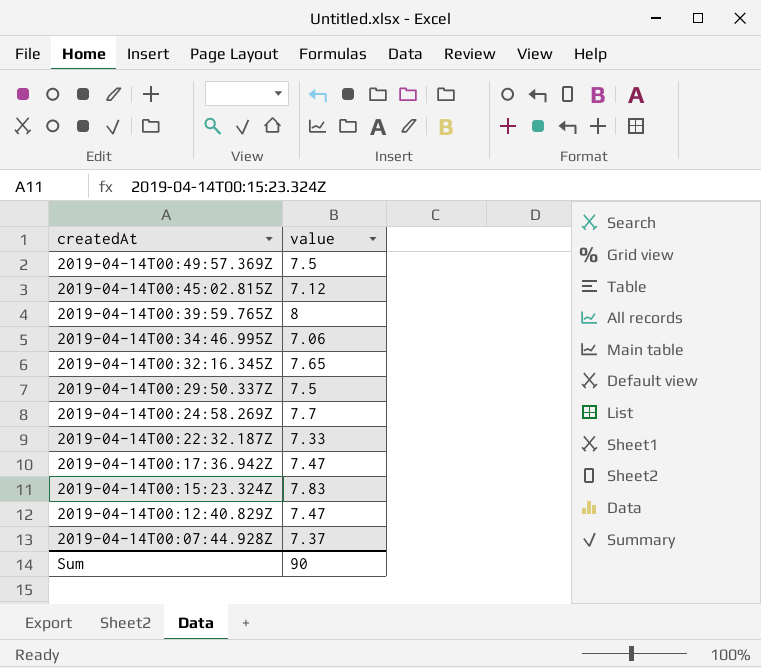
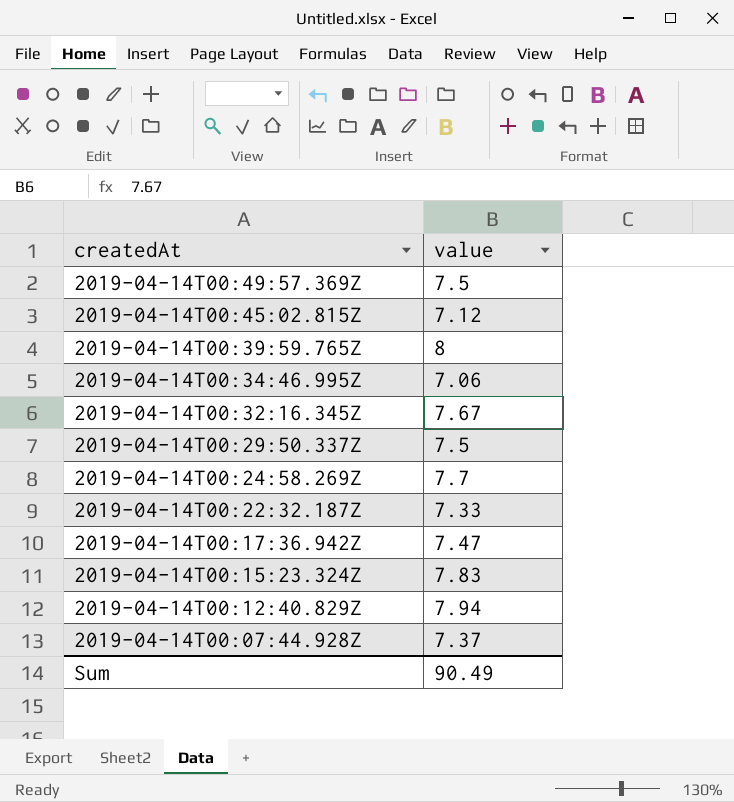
2019-04-14T00:32:16.345Z | value: 7.65 -> 7.67
2019-04-14T00:12:40.829Z | value: 7.47 -> 7.94
Sum | value: 90 -> 90.49

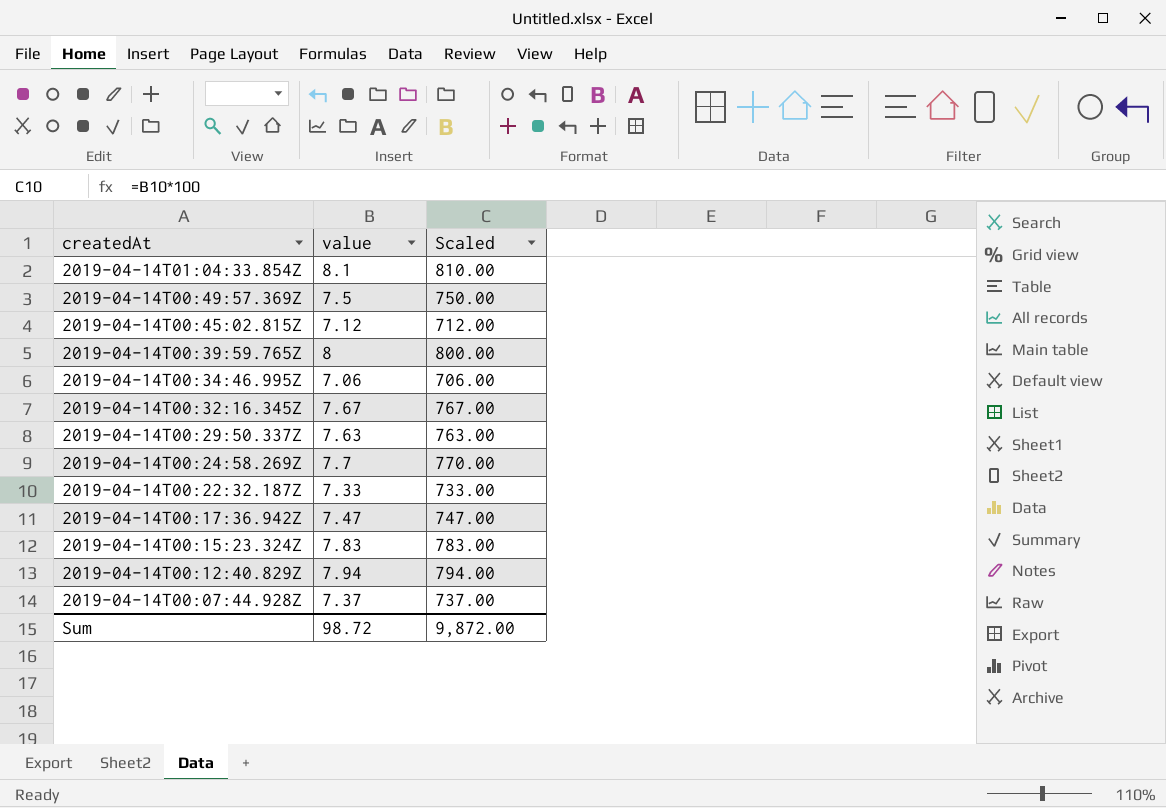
column Scaled | formula: none -> [value] * 100
row 2019-04-14T01:04:33.854Z: none -> 8.1 | 810.00
2019-04-14T00:29:50.337Z | value: 7.5 -> 7.63
Sum | value: 90.49 -> 98.72

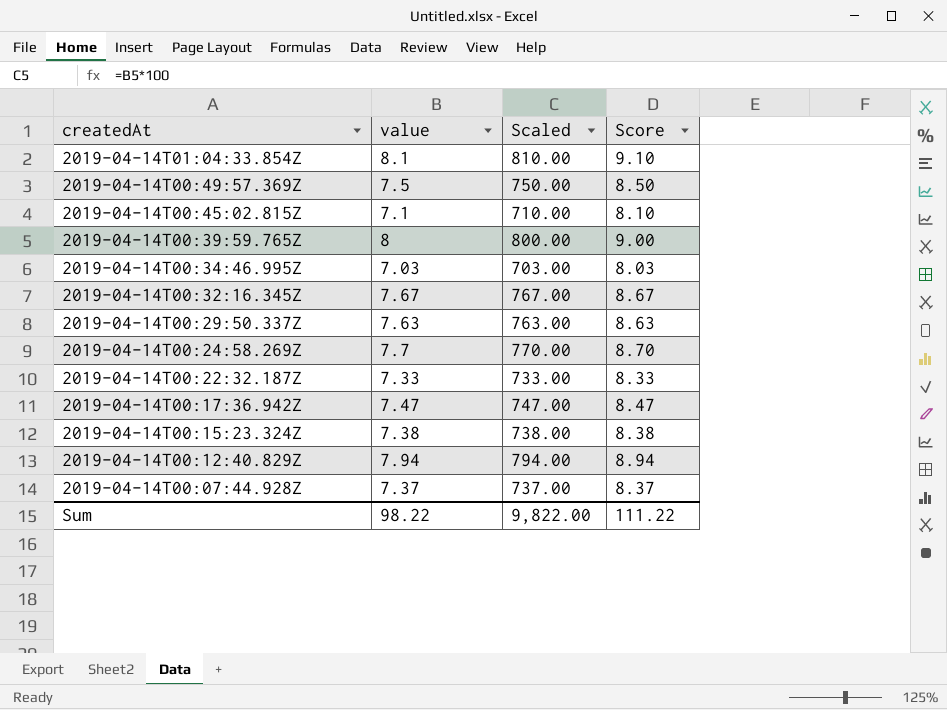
column Score | formula: none -> [value] + 1
2019-04-14T00:45:02.815Z | value: 7.12 -> 7.1
2019-04-14T00:45:02.815Z | Scaled: 712.00 -> 710.00
2019-04-14T00:34:46.995Z | value: 7.06 -> 7.03
2019-04-14T00:34:46.995Z | Scaled: 706.00 -> 703.00
2019-04-14T00:15:23.324Z | value: 7.83 -> 7.38
2019-04-14T00:15:23.324Z | Scaled: 783.00 -> 738.00
Sum | value: 98.72 -> 98.22
Sum | Scaled: 9,872.00 -> 9,822.00

